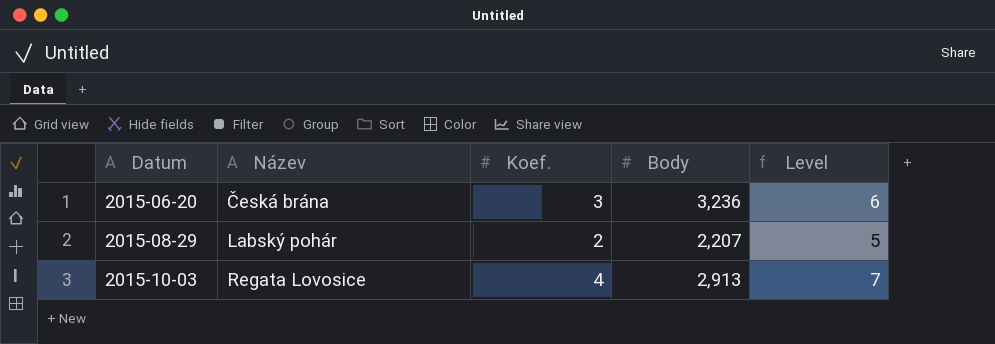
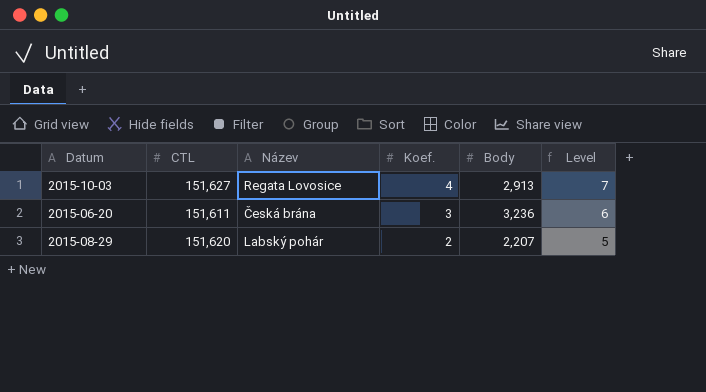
row order: Datum ascending -> Koef. descending
column CTL | position: none -> 2

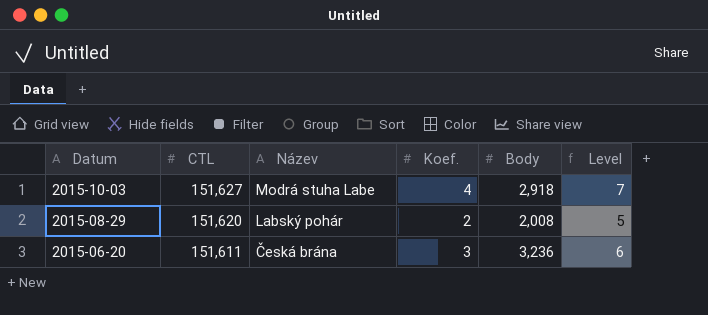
row order: Koef. descending -> Datum descending
2015-10-03 | Název: Regata Lovosice -> Modrá stuha Labe
2015-10-03 | Body: 2,913 -> 2,918
2015-08-29 | Body: 2,207 -> 2,008

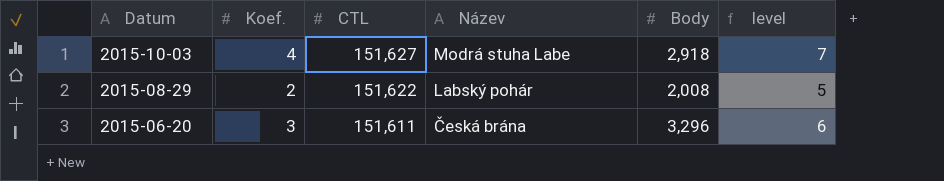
column Koef. | position: 4 -> 2
column name: Level -> level
2015-08-29 | CTL: 151,620 -> 151,622
2015-06-20 | Body: 3,236 -> 3,296

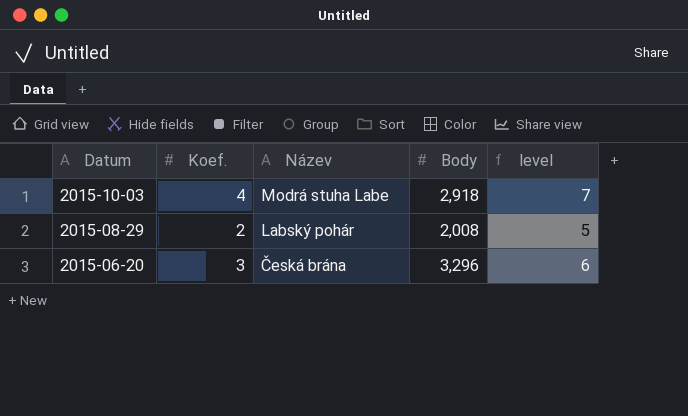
column CTL | position: 3 -> none

